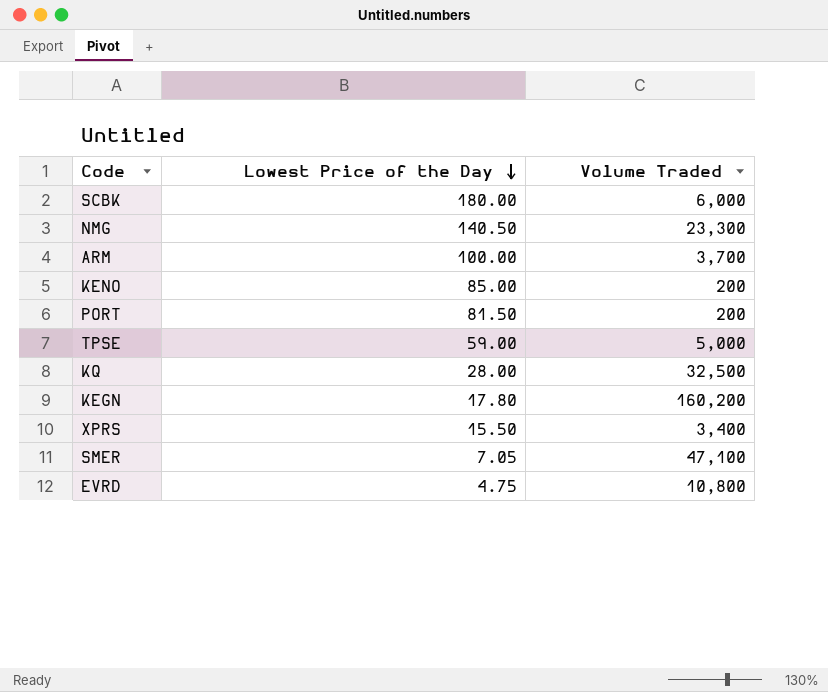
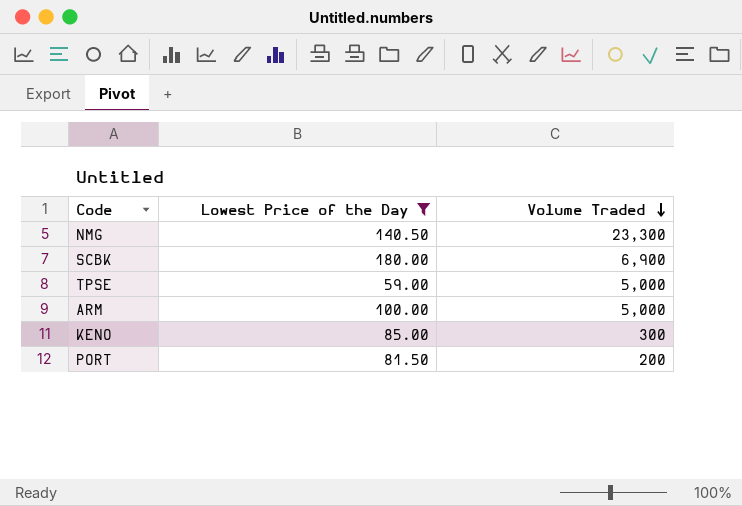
filter: none -> Lowest Price of the Day >= 59.00
row order: Lowest Price of the Day descending -> Volume Traded descending
SCBK | Volume Traded: 6,000 -> 6,900
ARM | Volume Traded: 3,700 -> 5,000
KENO | Volume Traded: 200 -> 300

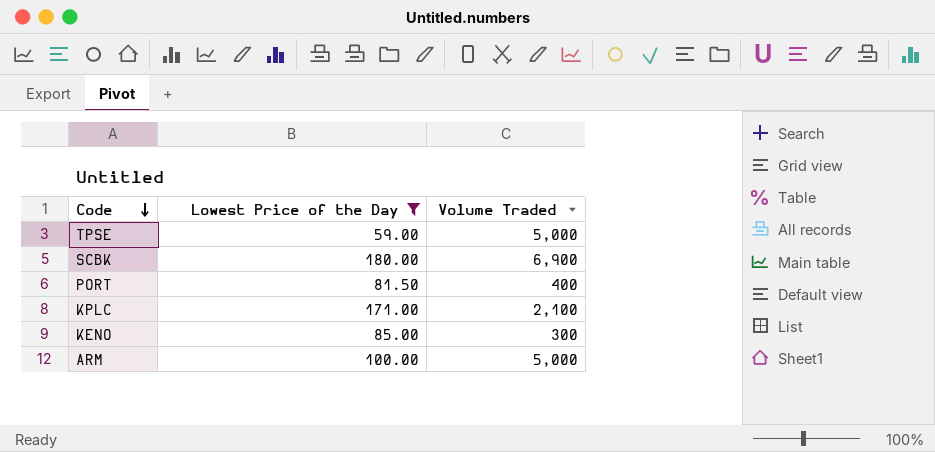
row order: Volume Traded descending -> Code descending
row NMG: 140.50 | 23,300 -> none
PORT | Volume Traded: 200 -> 400
row KPLC: none -> 171.00 | 2,100

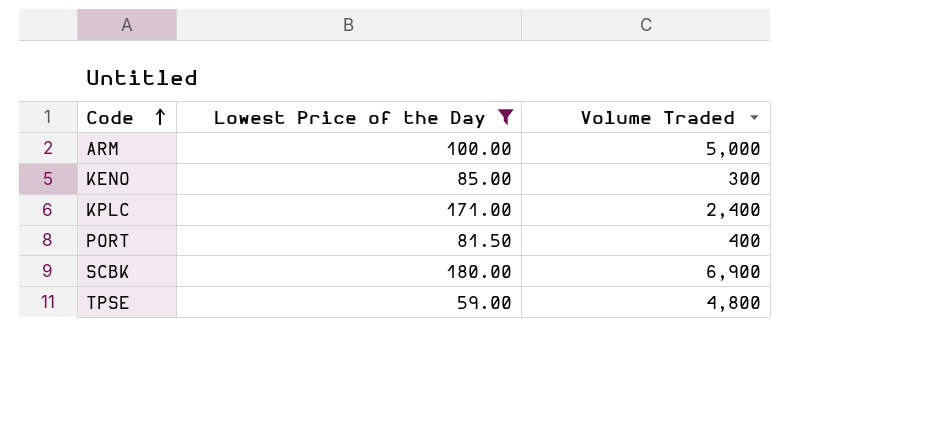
row order: Code descending -> Code ascending
KPLC | Volume Traded: 2,100 -> 2,400
TPSE | Volume Traded: 5,000 -> 4,800

